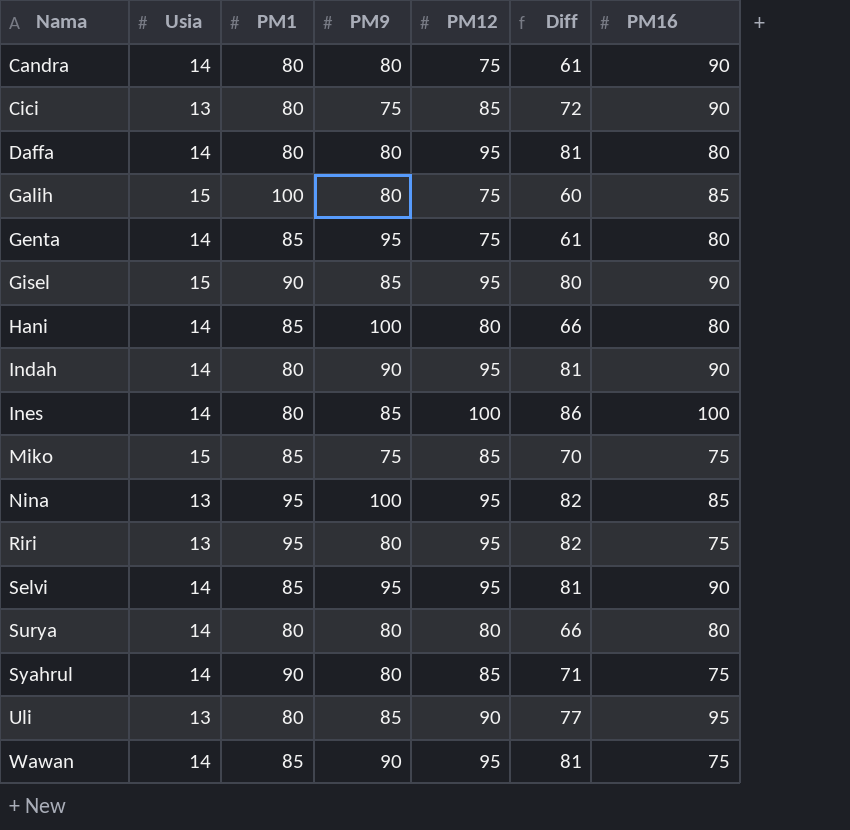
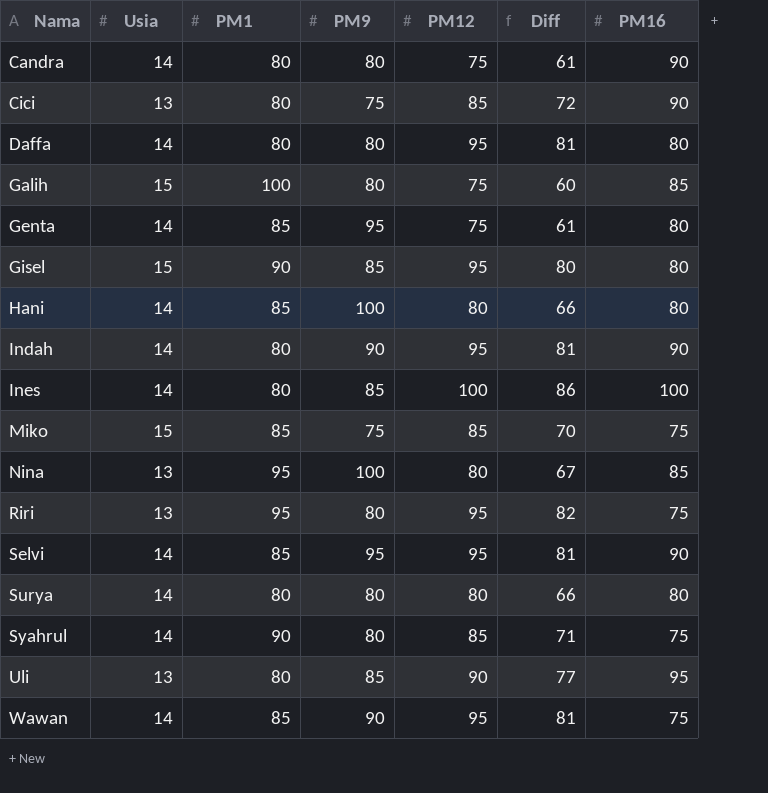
Gisel | PM16: 90 -> 80
Nina | PM12: 95 -> 80
Nina | Diff: 82 -> 67

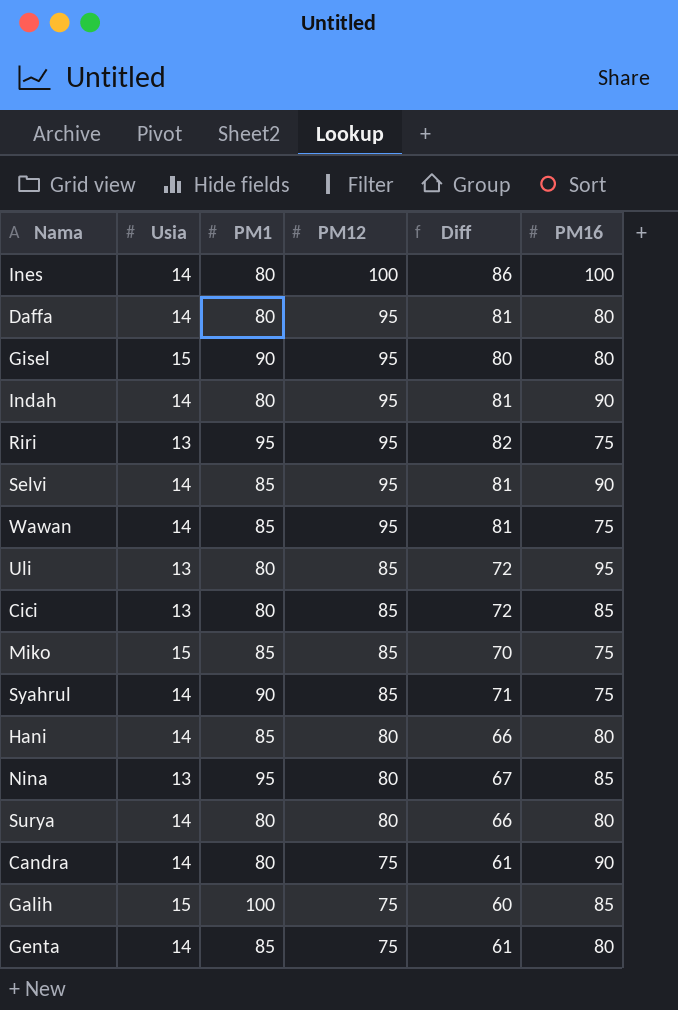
row order: Nama ascending -> PM12 descending
column PM9 | position: 4 -> none
Uli | PM12: 90 -> 85
Uli | Diff: 77 -> 72
Cici | PM16: 90 -> 85

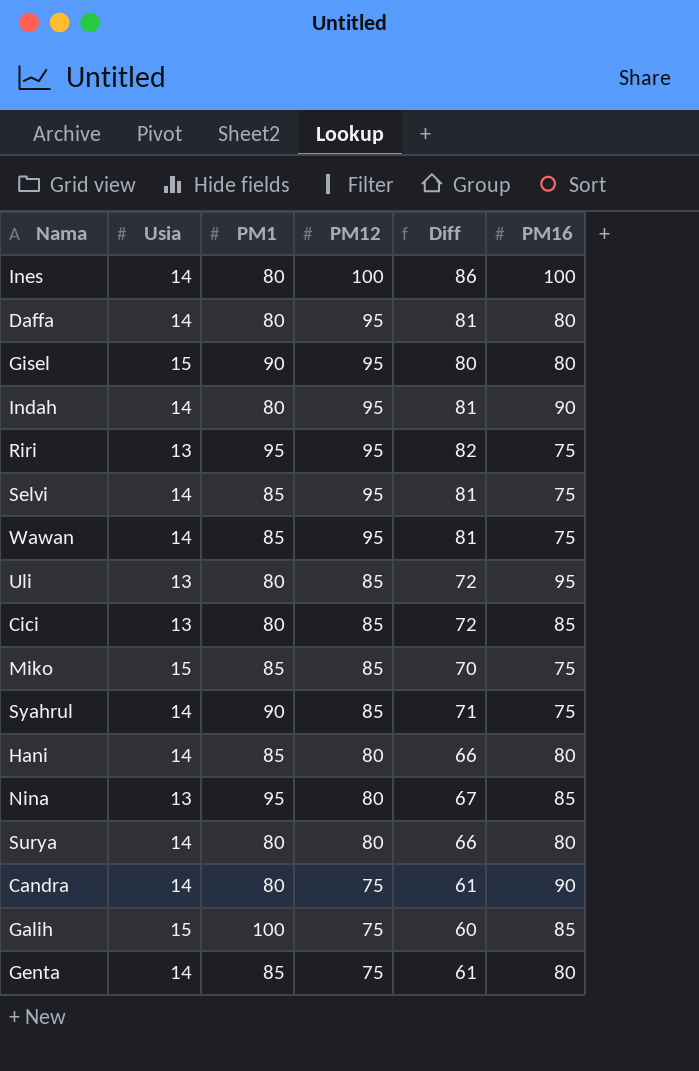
Selvi | PM16: 90 -> 75

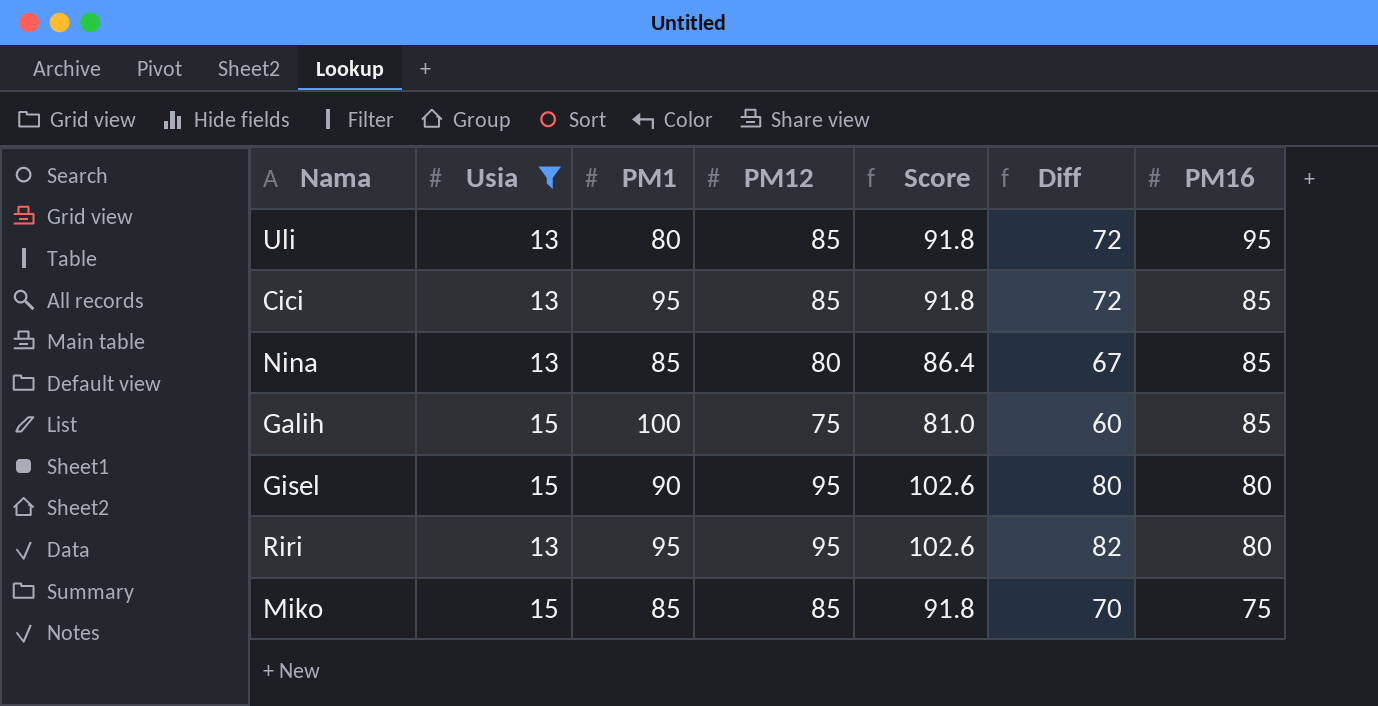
filter: none -> Usia != 14
row order: PM12 descending -> PM16 descending
column Score | formula: none -> [PM12] * 1.08
Cici | PM1: 80 -> 95
Nina | PM1: 95 -> 85
Riri | PM16: 75 -> 80

